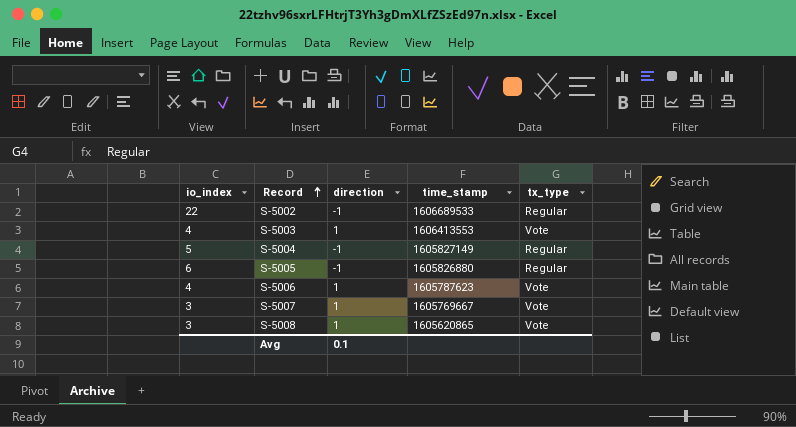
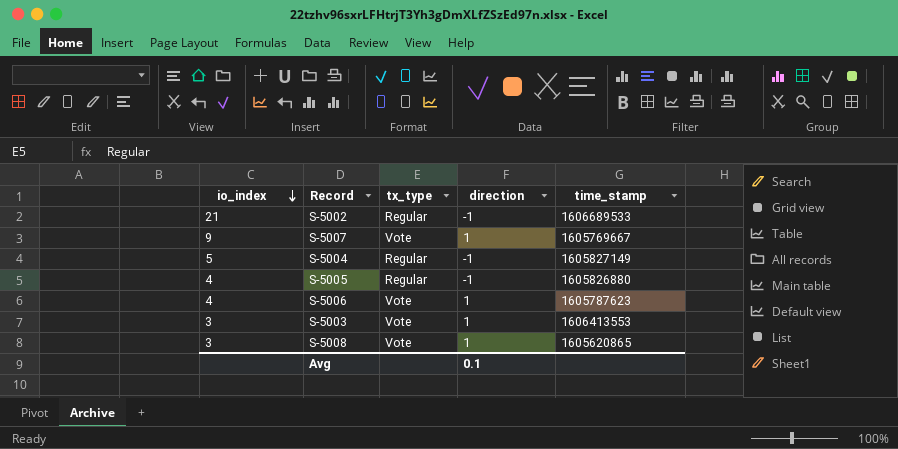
row order: Record ascending -> io_index descending
column tx_type | position: 5 -> 3
S-5002 | io_index: 22 -> 21
S-5007 | io_index: 3 -> 9
S-5005 | io_index: 6 -> 4
S-5003 | io_index: 4 -> 3

